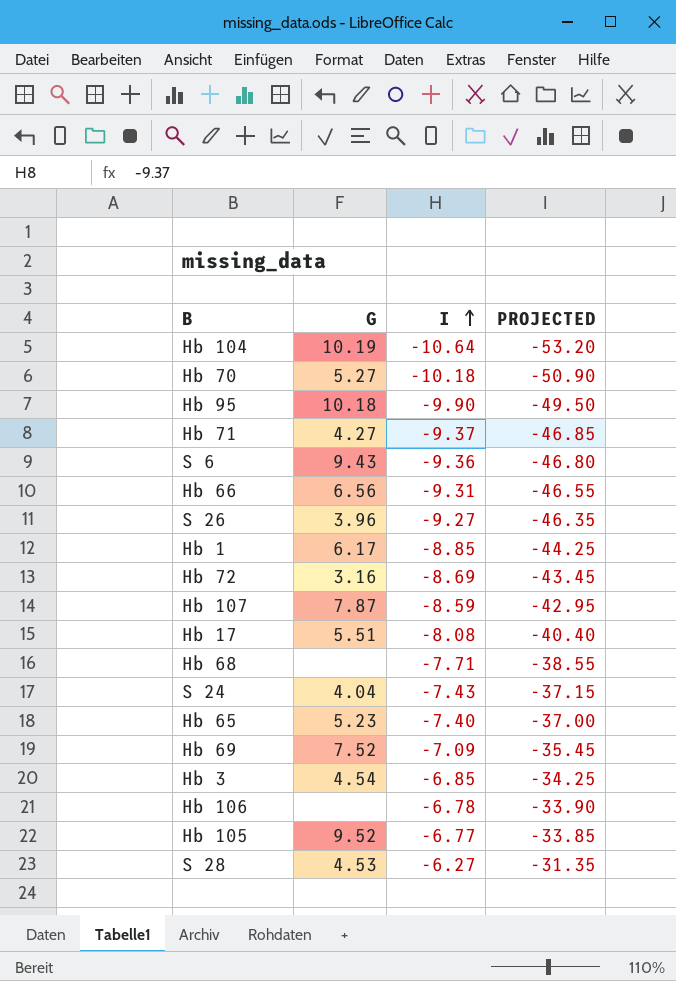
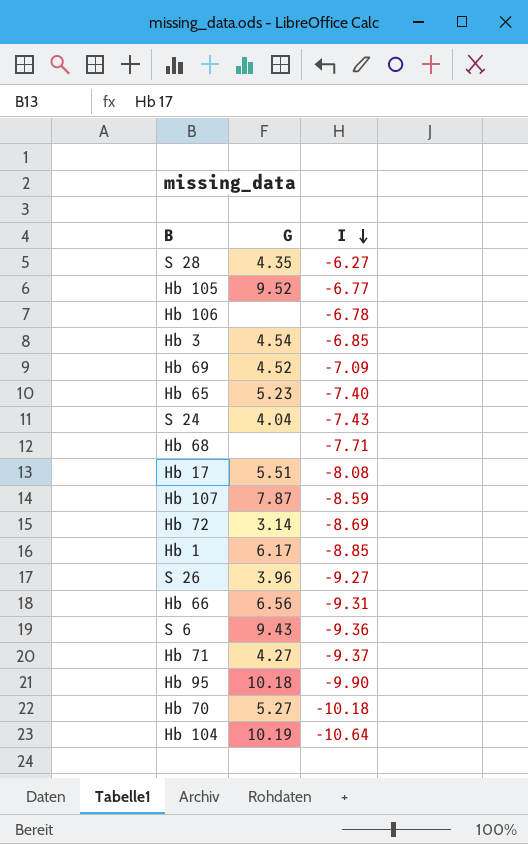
row order: I ascending -> I descending
column PROJECTED | formula: [I] * 5 -> none
S 28 | G: 4.53 -> 4.35
Hb 69 | G: 7.52 -> 4.52
Hb 72 | G: 3.16 -> 3.14

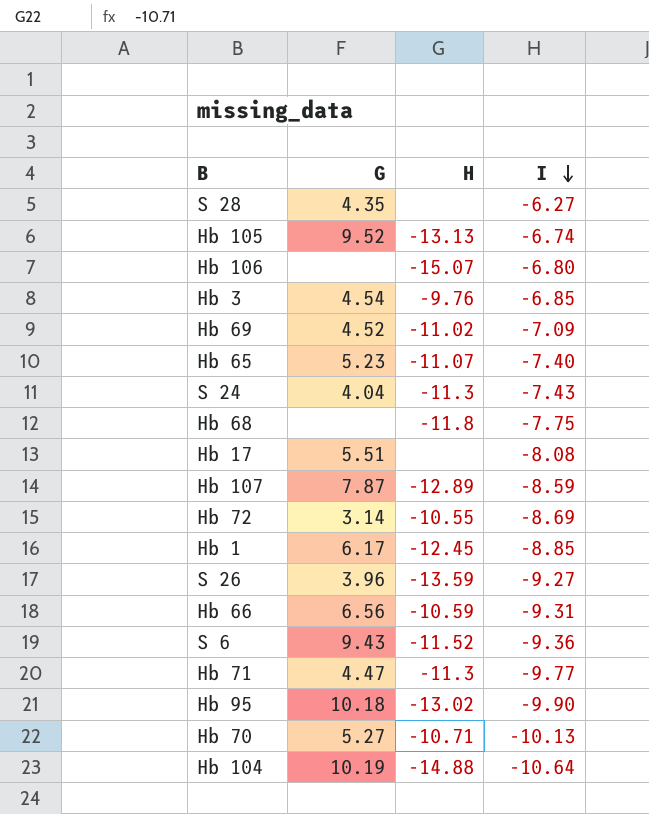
column H | position: none -> 3
Hb 105 | I: -6.77 -> -6.74
Hb 106 | I: -6.78 -> -6.80
Hb 68 | I: -7.71 -> -7.75
Hb 71 | G: 4.27 -> 4.47
Hb 71 | I: -9.37 -> -9.77
Hb 70 | I: -10.18 -> -10.13

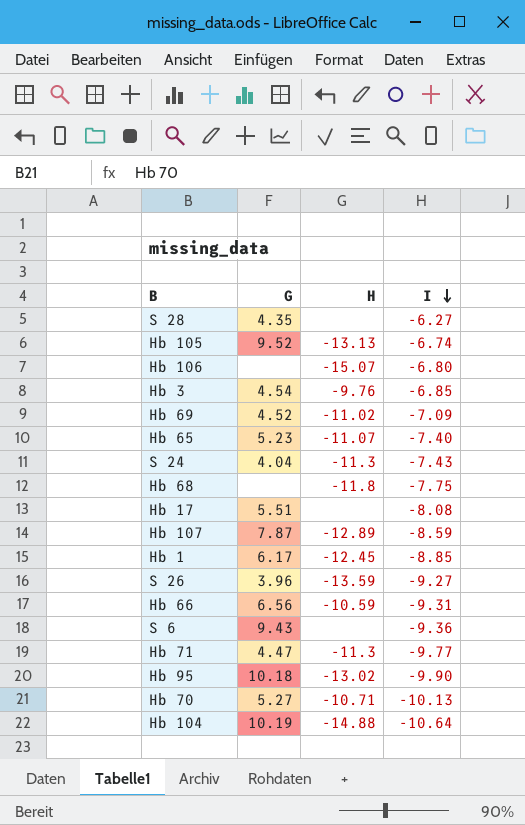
row Hb 72: 3.14 | -10.55 | -8.69 -> none
S 6 | H: -11.52 -> none

